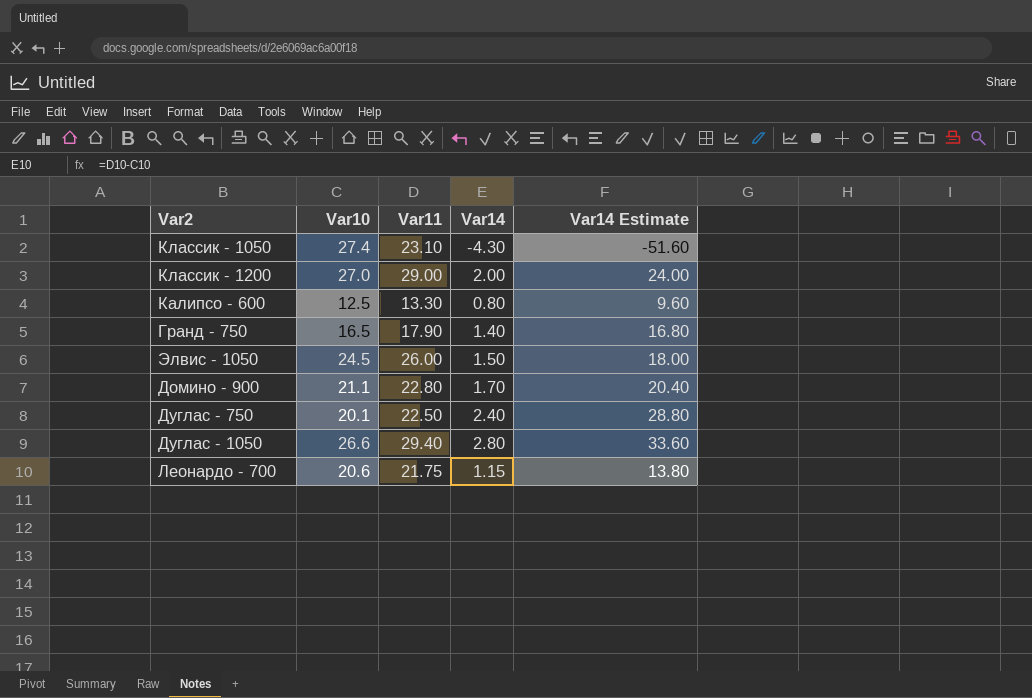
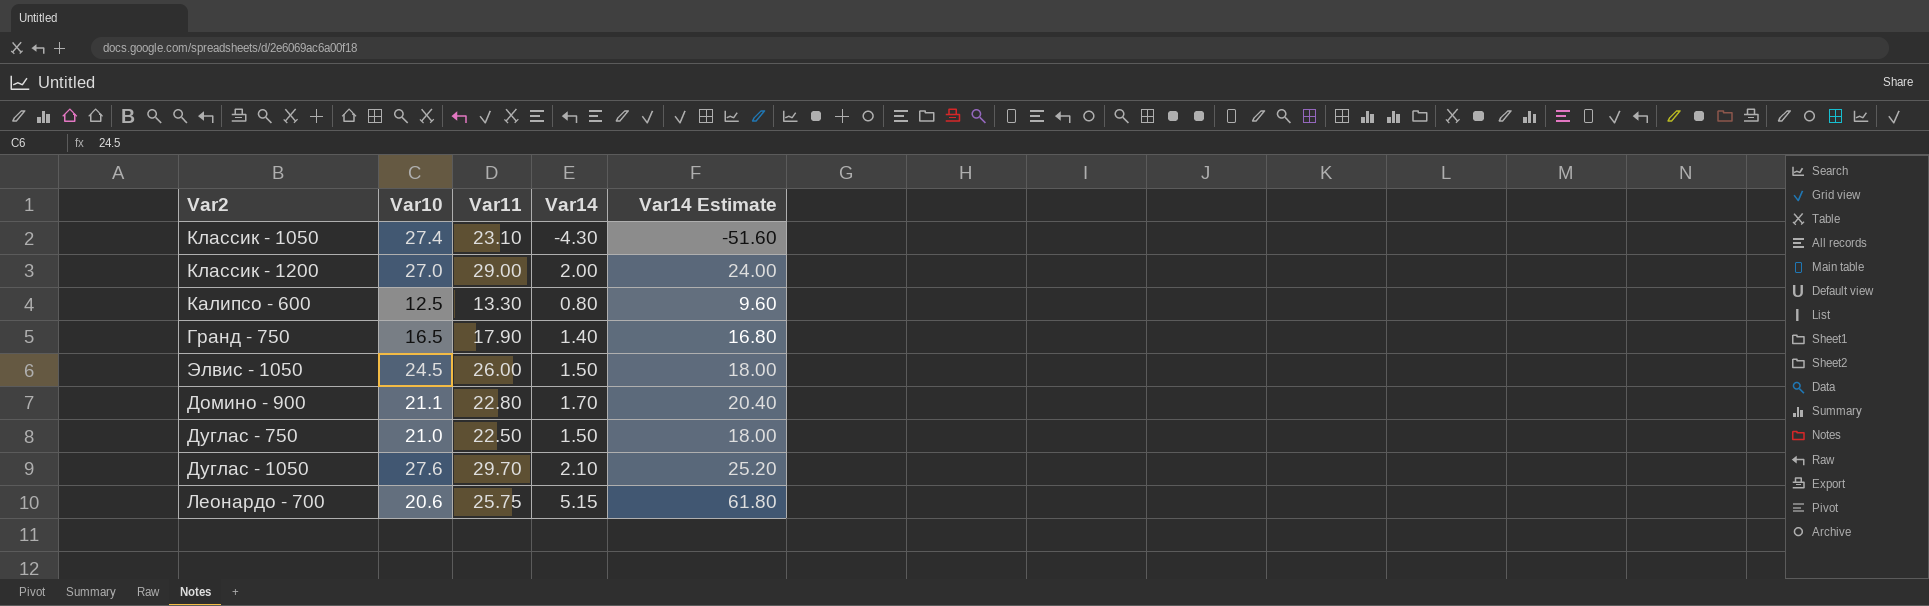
Дуглас - 750 | Var10: 20.1 -> 21.0
Дуглас - 750 | Var14: 2.40 -> 1.50
Дуглас - 750 | Var14 Estimate: 28.80 -> 18.00
Дуглас - 1050 | Var10: 26.6 -> 27.6
Дуглас - 1050 | Var11: 29.40 -> 29.70
Дуглас - 1050 | Var14: 2.80 -> 2.10
Дуглас - 1050 | Var14 Estimate: 33.60 -> 25.20
Леонардо - 700 | Var11: 21.75 -> 25.75
Леонардо - 700 | Var14: 1.15 -> 5.15
Леонардо - 700 | Var14 Estimate: 13.80 -> 61.80

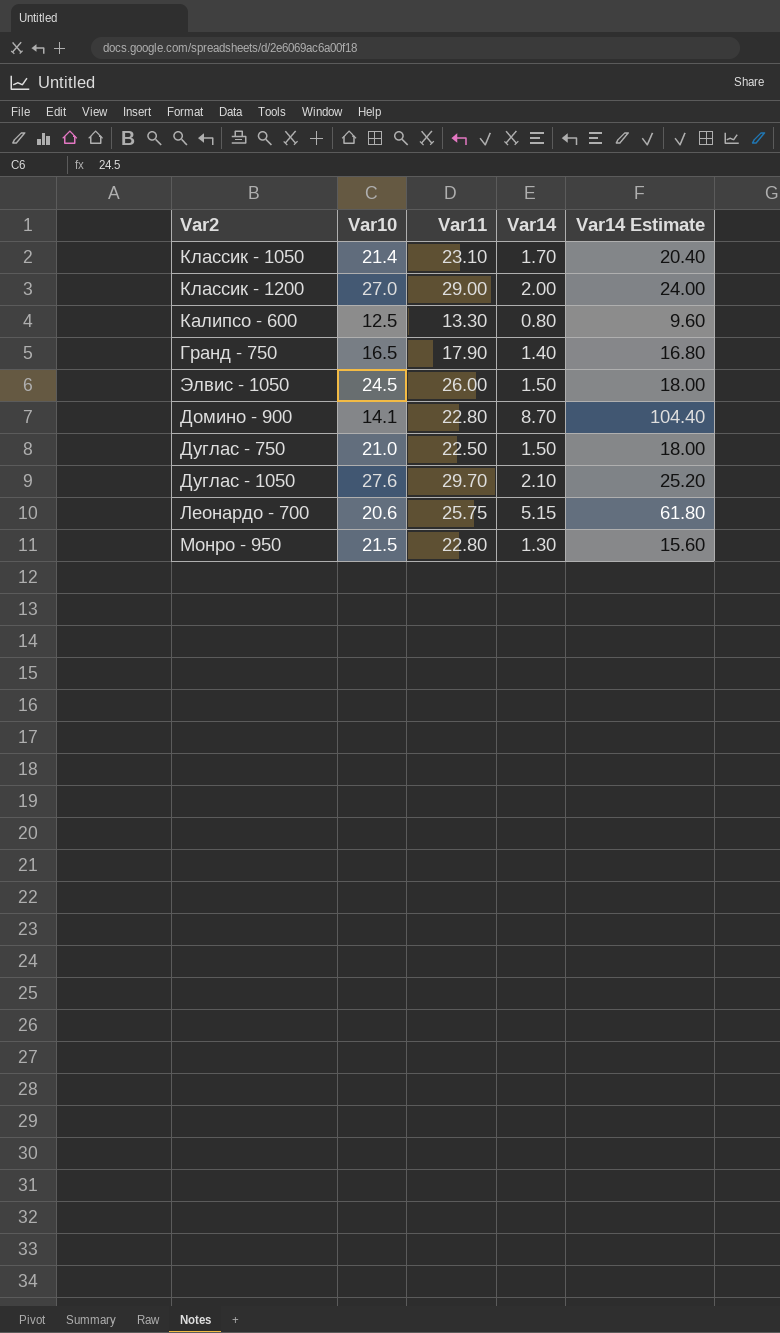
Классик - 1050 | Var10: 27.4 -> 21.4
Классик - 1050 | Var14: -4.30 -> 1.70
Классик - 1050 | Var14 Estimate: -51.60 -> 20.40
Домино - 900 | Var10: 21.1 -> 14.1
Домино - 900 | Var14: 1.70 -> 8.70
Домино - 900 | Var14 Estimate: 20.40 -> 104.40
row Монро - 950: none -> 21.5 | 22.80 | 1.30 | 15.60

